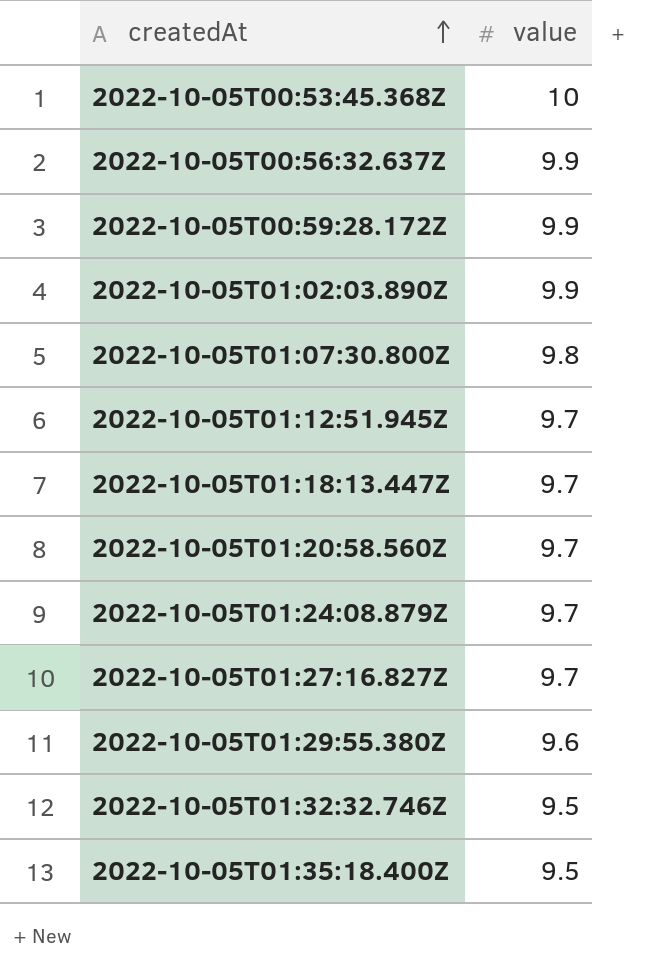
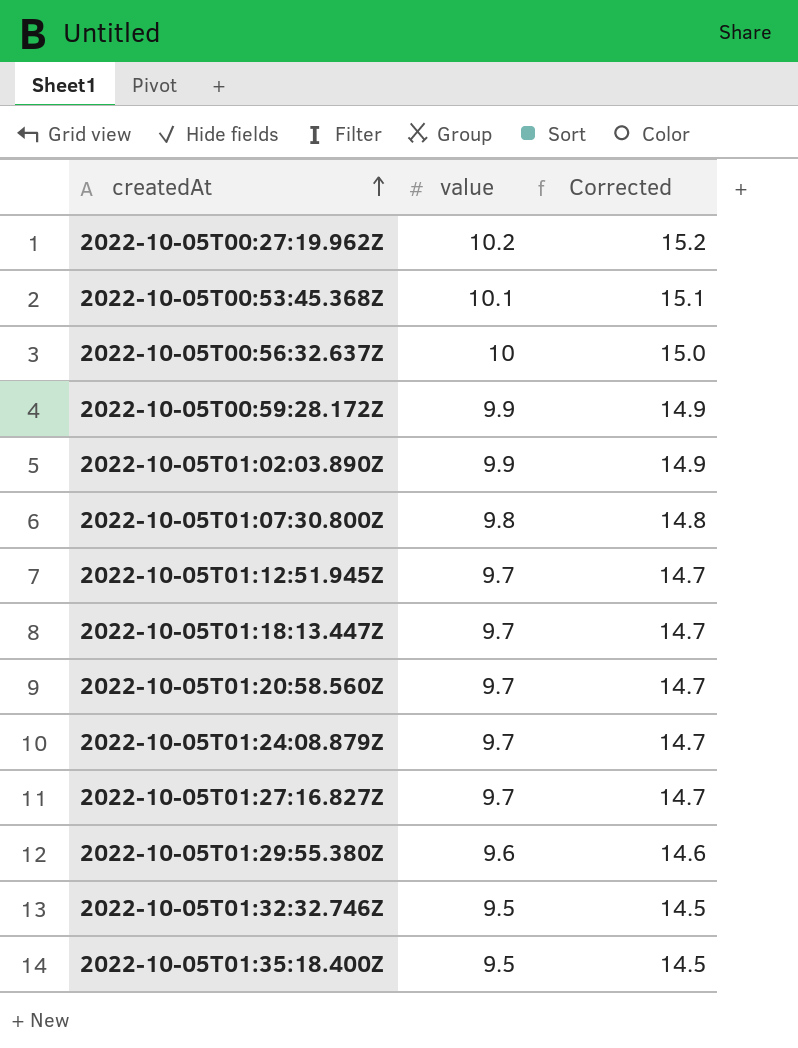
column Corrected | formula: none -> [value] + 5
row 2022-10-05T00:27:19.962Z: none -> 10.2 | 15.2
2022-10-05T00:53:45.368Z | value: 10 -> 10.1
2022-10-05T00:56:32.637Z | value: 9.9 -> 10

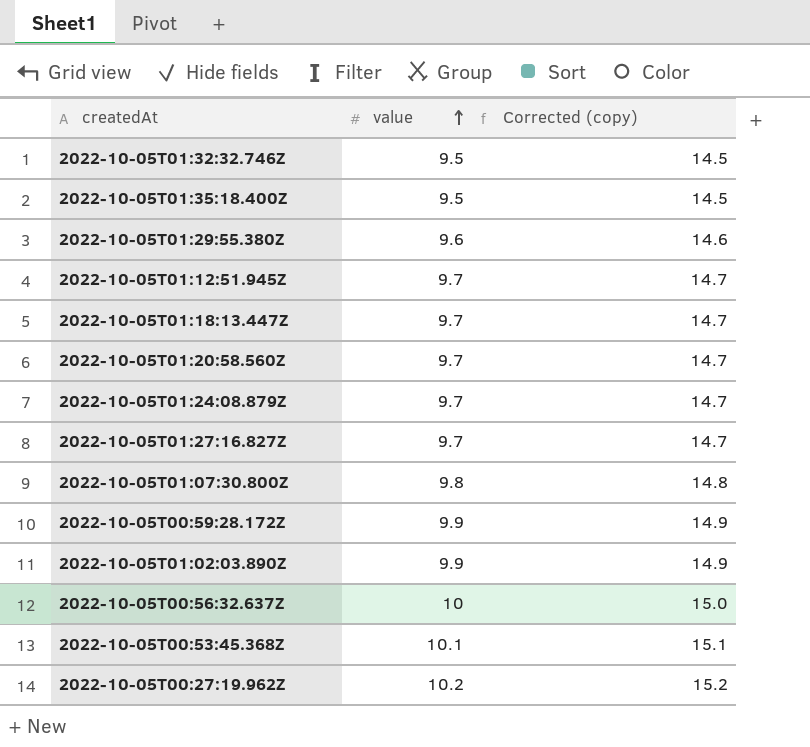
row order: createdAt ascending -> value ascending
column name: Corrected -> Corrected (copy)

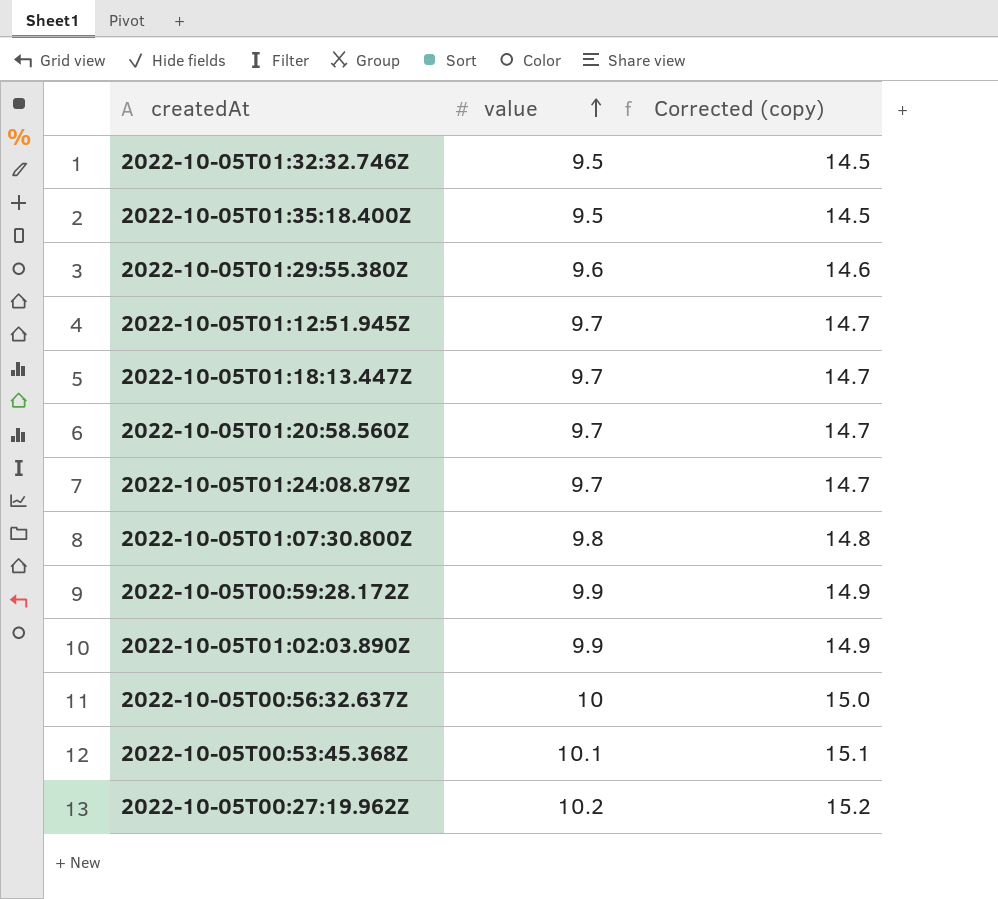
row 2022-10-05T01:27:16.827Z: 9.7 | 14.7 -> none

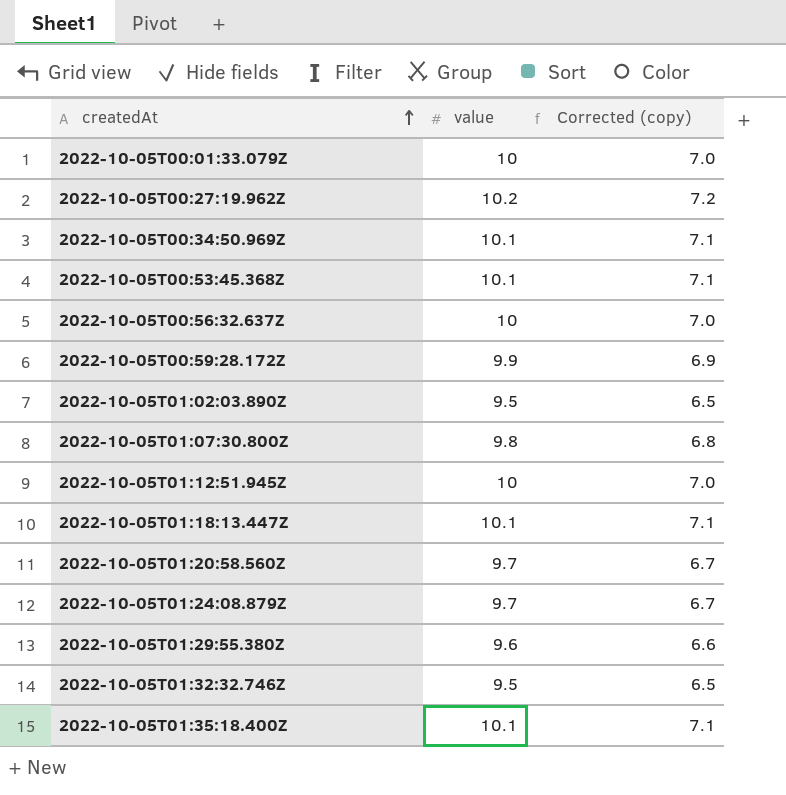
row order: value ascending -> createdAt ascending
column Corrected (copy) | formula: [value] + 5 -> [value] - 3
row 2022-10-05T00:01:33.079Z: none -> 10 | 7.0
row 2022-10-05T00:34:50.969Z: none -> 10.1 | 7.1
2022-10-05T01:02:03.890Z | value: 9.9 -> 9.5
2022-10-05T01:12:51.945Z | value: 9.7 -> 10
2022-10-05T01:18:13.447Z | value: 9.7 -> 10.1
2022-10-05T01:35:18.400Z | value: 9.5 -> 10.1

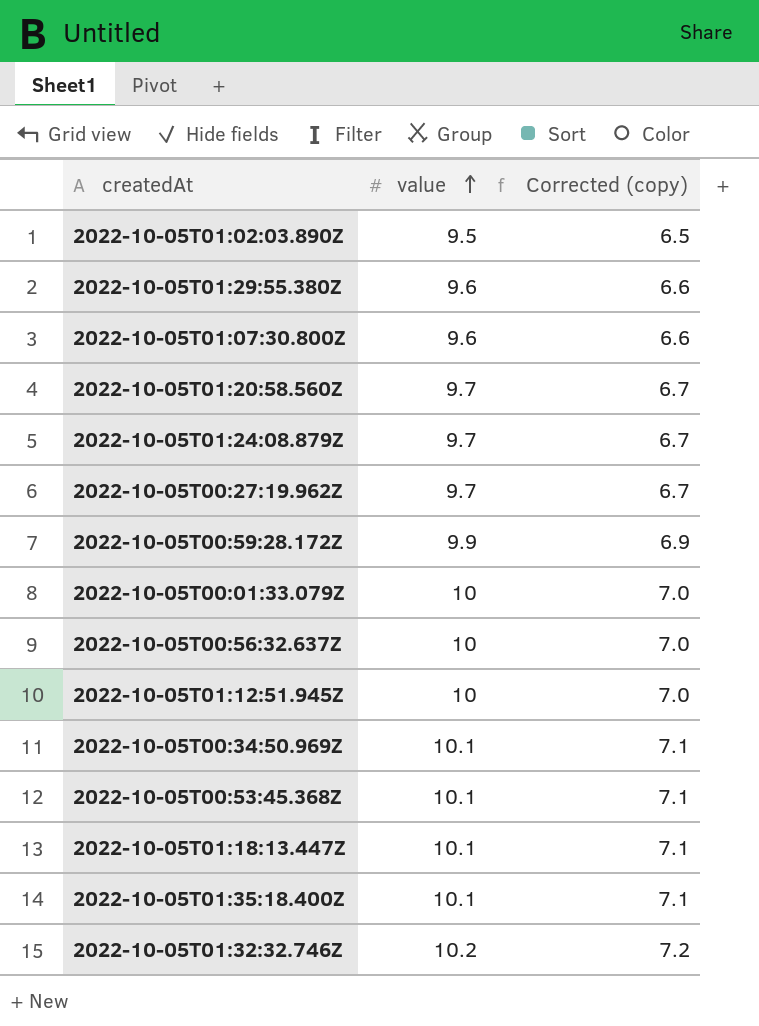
row order: createdAt ascending -> value ascending
2022-10-05T01:07:30.800Z | value: 9.8 -> 9.6
2022-10-05T01:07:30.800Z | Corrected (copy): 6.8 -> 6.6
2022-10-05T00:27:19.962Z | value: 10.2 -> 9.7
2022-10-05T00:27:19.962Z | Corrected (copy): 7.2 -> 6.7
2022-10-05T01:32:32.746Z | value: 9.5 -> 10.2
2022-10-05T01:32:32.746Z | Corrected (copy): 6.5 -> 7.2

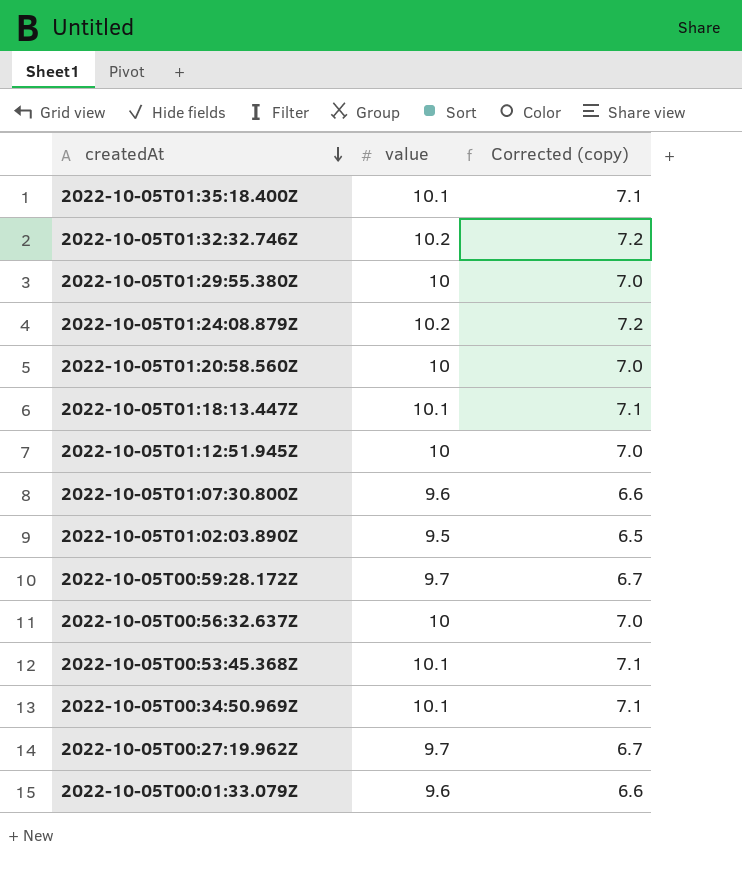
row order: value ascending -> createdAt descending
2022-10-05T01:29:55.380Z | value: 9.6 -> 10
2022-10-05T01:29:55.380Z | Corrected (copy): 6.6 -> 7.0
2022-10-05T01:24:08.879Z | value: 9.7 -> 10.2
2022-10-05T01:24:08.879Z | Corrected (copy): 6.7 -> 7.2
2022-10-05T01:20:58.560Z | value: 9.7 -> 10
2022-10-05T01:20:58.560Z | Corrected (copy): 6.7 -> 7.0
2022-10-05T00:59:28.172Z | value: 9.9 -> 9.7
2022-10-05T00:59:28.172Z | Corrected (copy): 6.9 -> 6.7
2022-10-05T00:01:33.079Z | value: 10 -> 9.6
2022-10-05T00:01:33.079Z | Corrected (copy): 7.0 -> 6.6

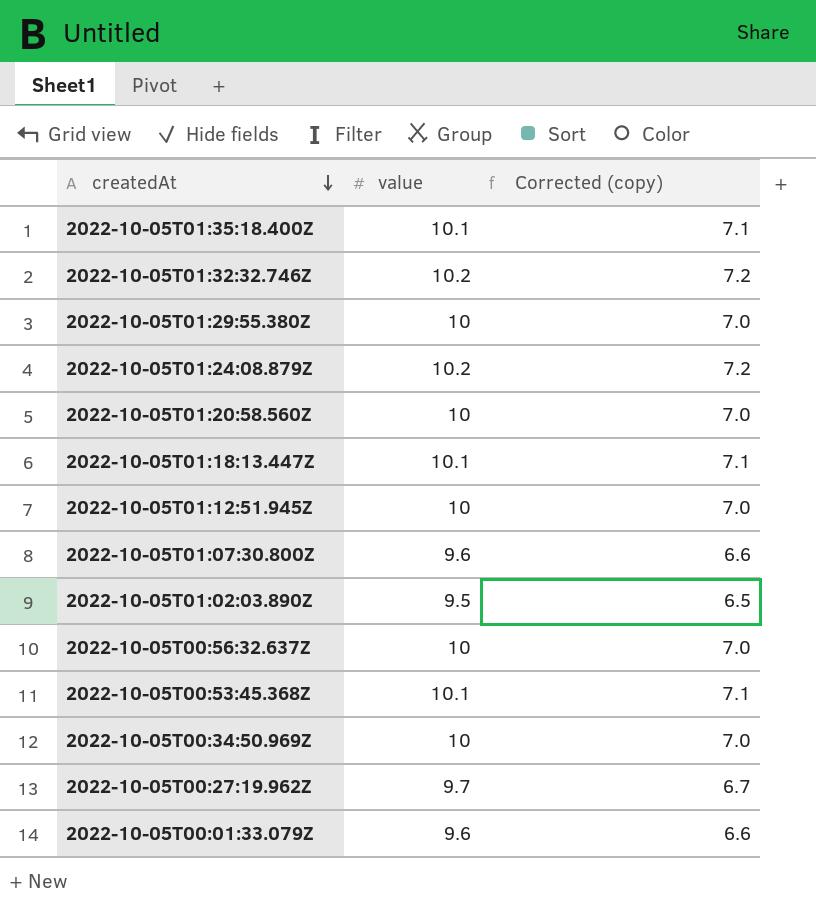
row 2022-10-05T00:59:28.172Z: 9.7 | 6.7 -> none
2022-10-05T00:34:50.969Z | value: 10.1 -> 10
2022-10-05T00:34:50.969Z | Corrected (copy): 7.1 -> 7.0

